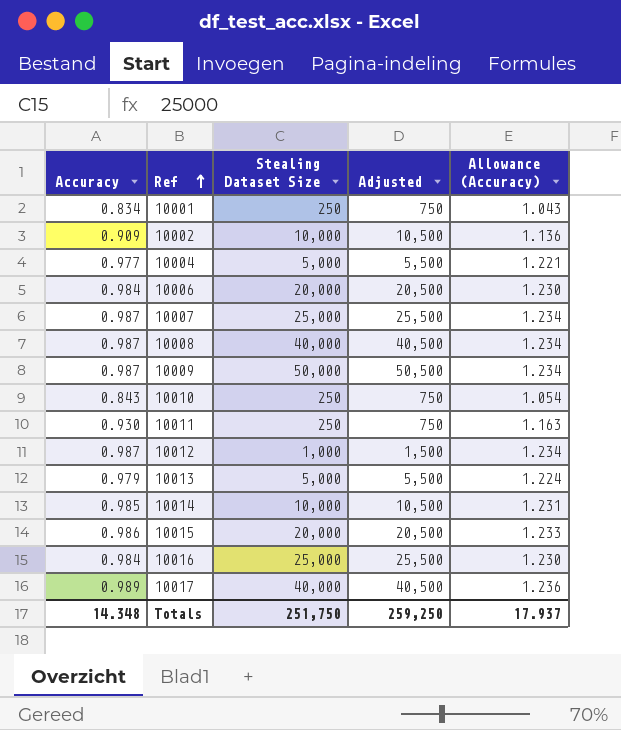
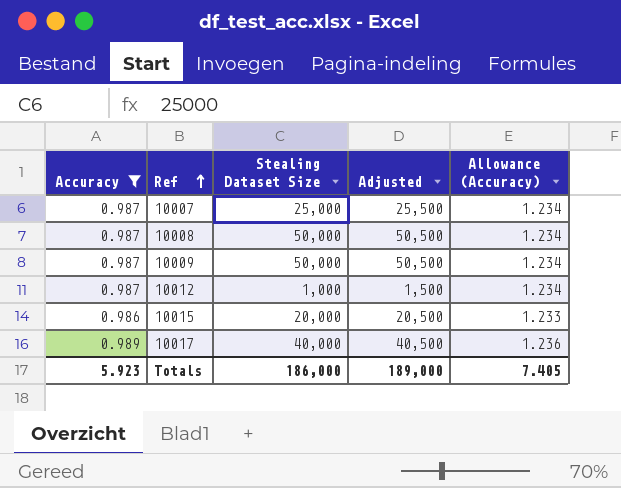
filter: none -> Accuracy >= 0.986
10008 | Stealing Dataset Size: 40,000 -> 50,000
10008 | Adjusted: 40,500 -> 50,500
Totals | Accuracy: 14.348 -> 5.923
Totals | Stealing Dataset Size: 251,750 -> 186,000
Totals | Adjusted: 259,250 -> 189,000
Totals | Allowance (Accuracy): 17.937 -> 7.405

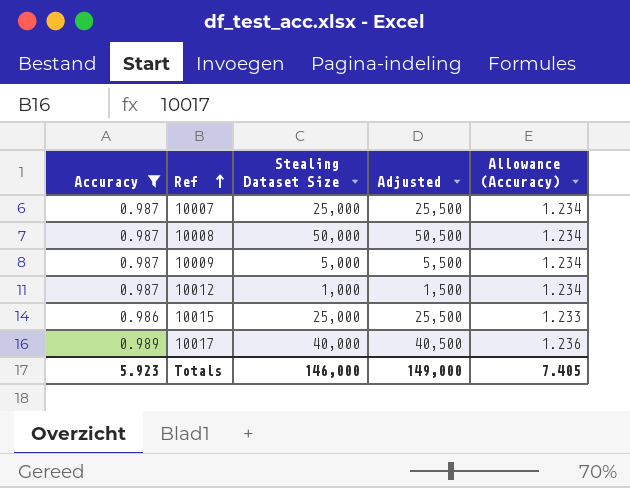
10009 | Stealing Dataset Size: 50,000 -> 5,000
10009 | Adjusted: 50,500 -> 5,500
10015 | Stealing Dataset Size: 20,000 -> 25,000
10015 | Adjusted: 20,500 -> 25,500
Totals | Stealing Dataset Size: 186,000 -> 146,000
Totals | Adjusted: 189,000 -> 149,000

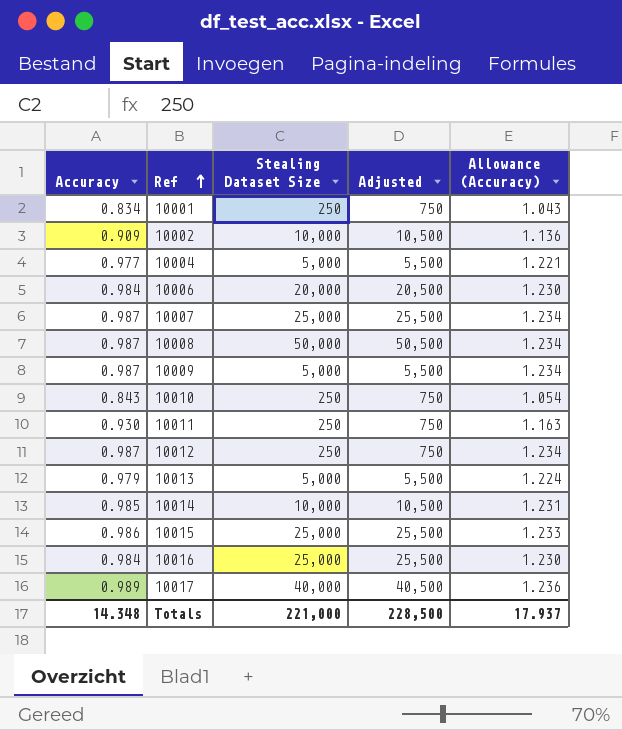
filter: Accuracy >= 0.986 -> none
10012 | Stealing Dataset Size: 1,000 -> 250
10012 | Adjusted: 1,500 -> 750
Totals | Accuracy: 5.923 -> 14.348
Totals | Stealing Dataset Size: 146,000 -> 221,000
Totals | Adjusted: 149,000 -> 228,500
Totals | Allowance (Accuracy): 7.405 -> 17.937

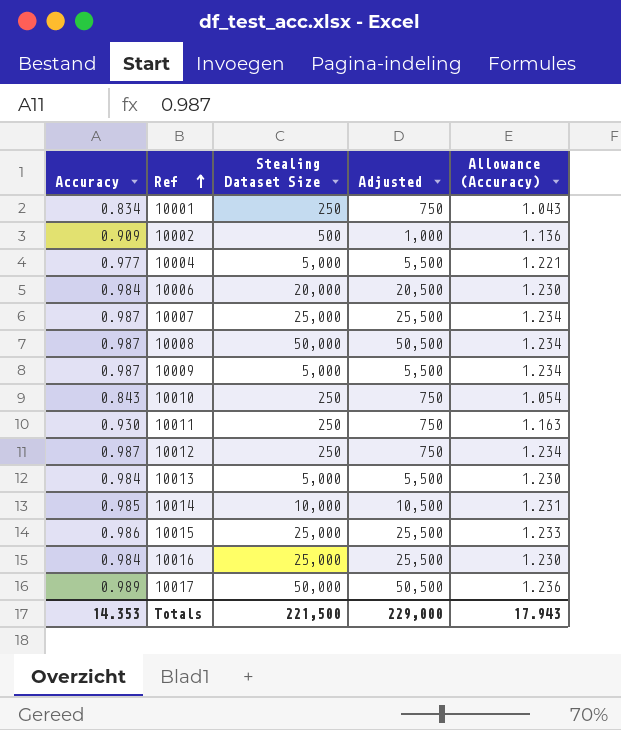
10002 | Stealing Dataset Size: 10,000 -> 500
10002 | Adjusted: 10,500 -> 1,000
10013 | Accuracy: 0.979 -> 0.984
10013 | Allowance (Accuracy): 1.224 -> 1.230
10017 | Stealing Dataset Size: 40,000 -> 50,000
10017 | Adjusted: 40,500 -> 50,500
Totals | Accuracy: 14.348 -> 14.353
Totals | Stealing Dataset Size: 221,000 -> 221,500
Totals | Adjusted: 228,500 -> 229,000
Totals | Allowance (Accuracy): 17.937 -> 17.943

